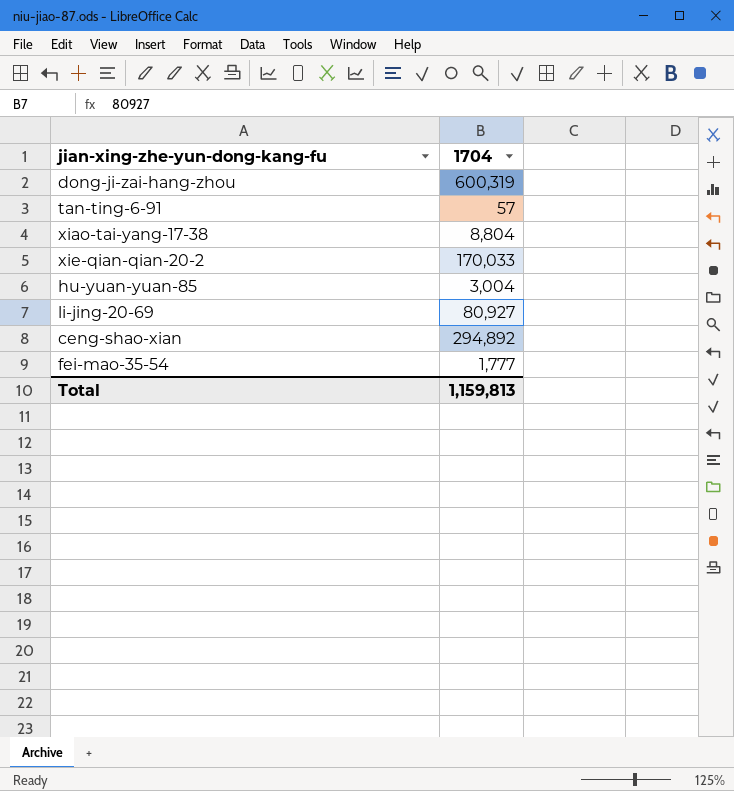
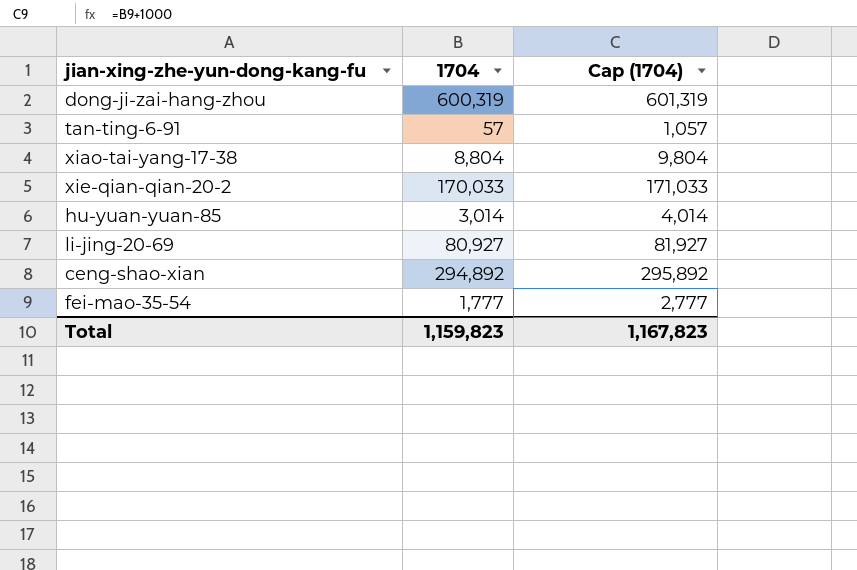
column Cap (1704) | formula: none -> [1704] + 1000
hu-yuan-yuan-85 | 1704: 3,004 -> 3,014
Total | 1704: 1,159,813 -> 1,159,823

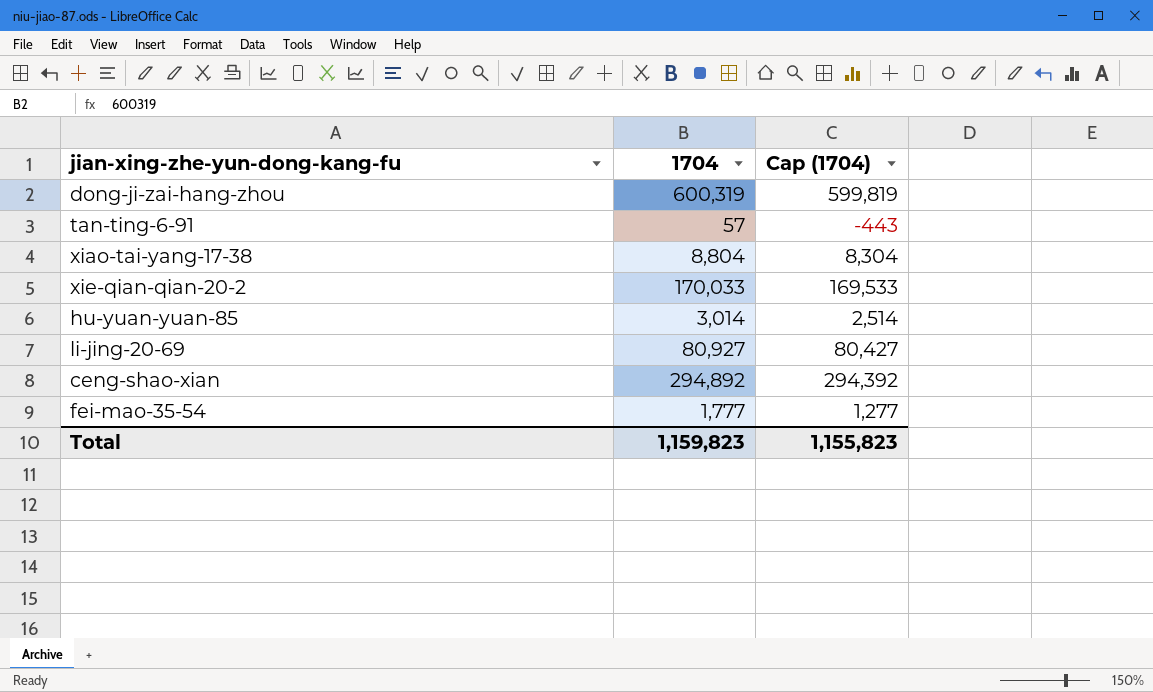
column Cap (1704) | formula: [1704] + 1000 -> [1704] - 500
Total | Cap (1704): 1,167,823 -> 1,155,823

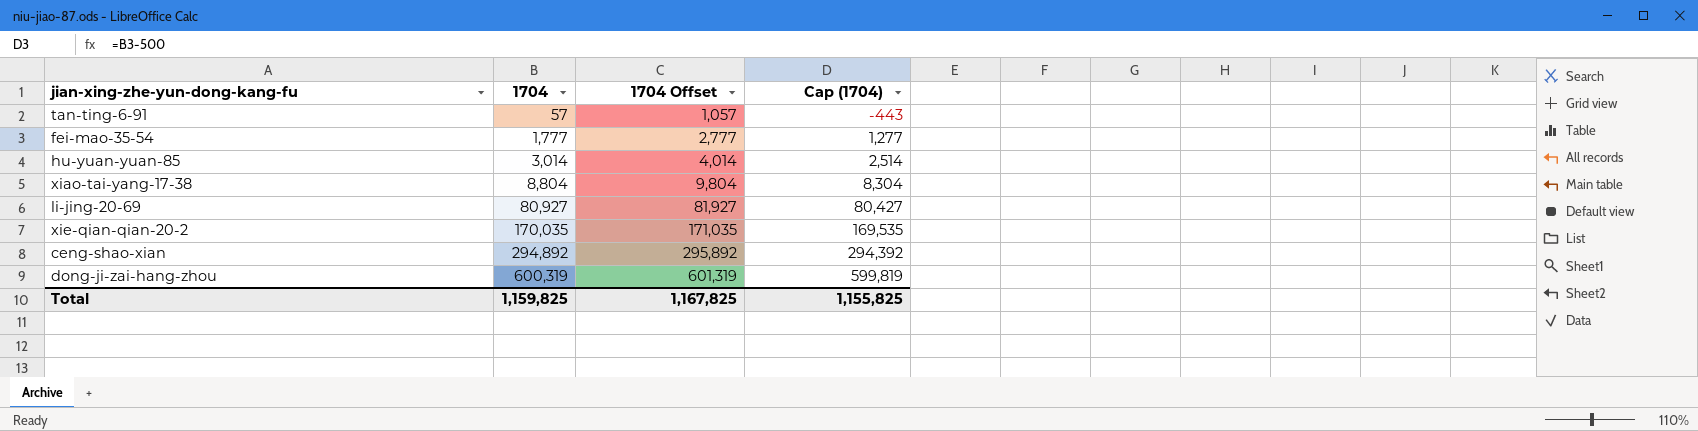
row order: none -> 1704 ascending
column 1704 Offset | formula: none -> [1704] + 1000
xie-qian-qian-20-2 | 1704: 170,033 -> 170,035
xie-qian-qian-20-2 | Cap (1704): 169,533 -> 169,535
Total | 1704: 1,159,823 -> 1,159,825
Total | Cap (1704): 1,155,823 -> 1,155,825

